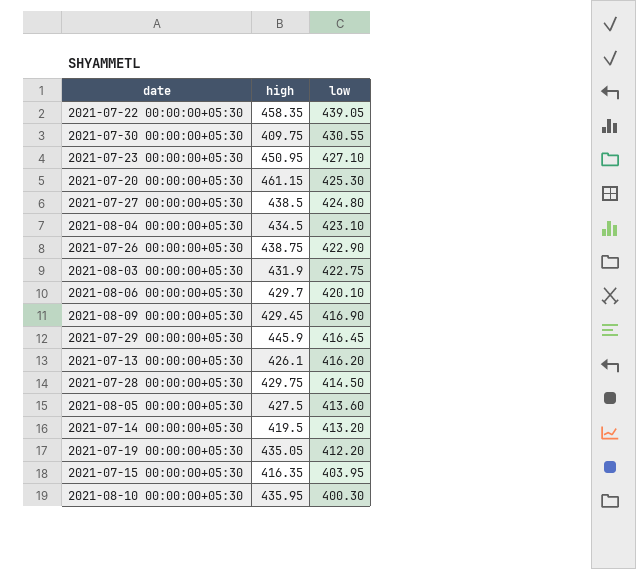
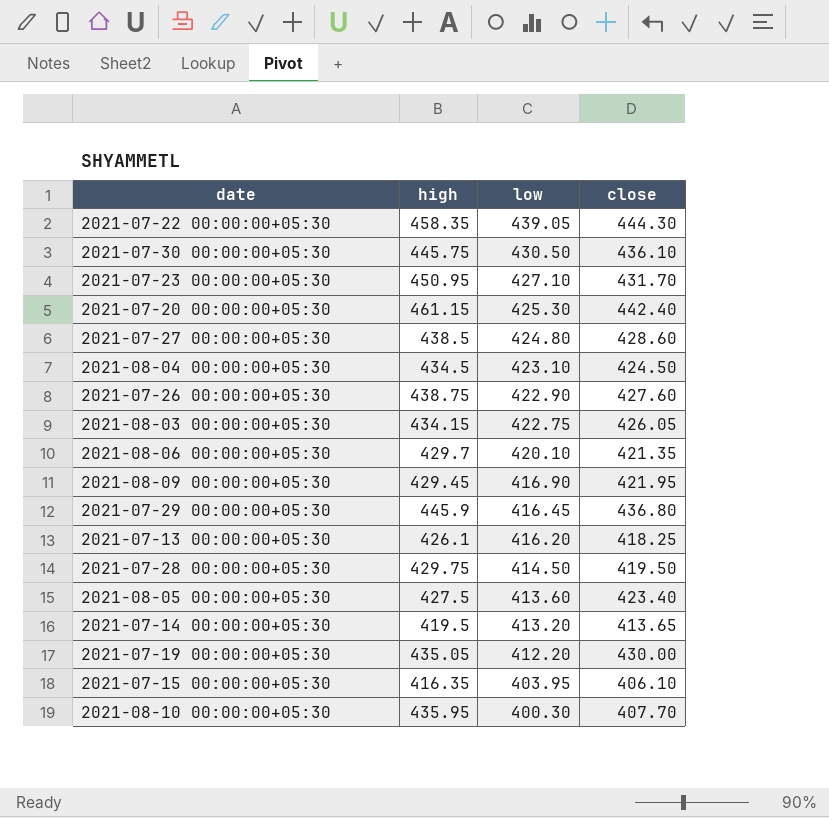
column close | position: none -> 4
2021-07-30 00:00:00+05:30 | high: 409.75 -> 445.75
2021-07-30 00:00:00+05:30 | low: 430.55 -> 430.50
2021-08-03 00:00:00+05:30 | high: 431.9 -> 434.15

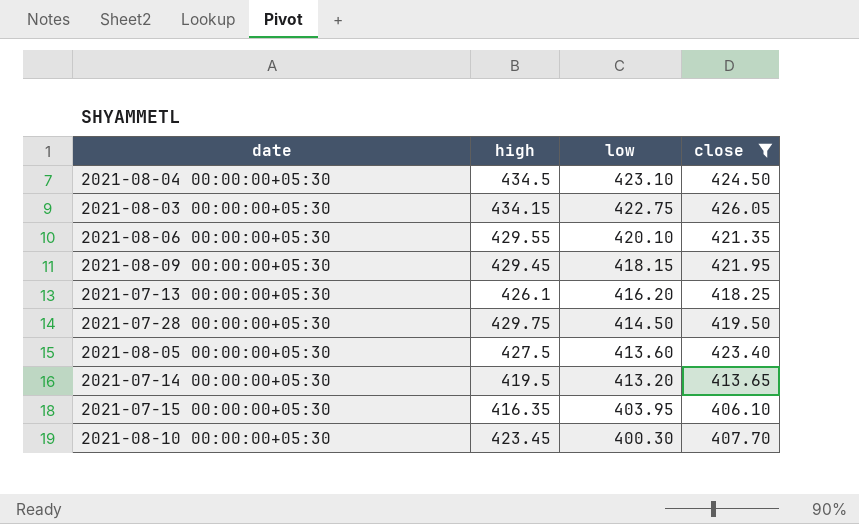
filter: none -> close <= 426.05
2021-08-06 00:00:00+05:30 | high: 429.7 -> 429.55
2021-08-09 00:00:00+05:30 | low: 416.90 -> 418.15
2021-08-10 00:00:00+05:30 | high: 435.95 -> 423.45

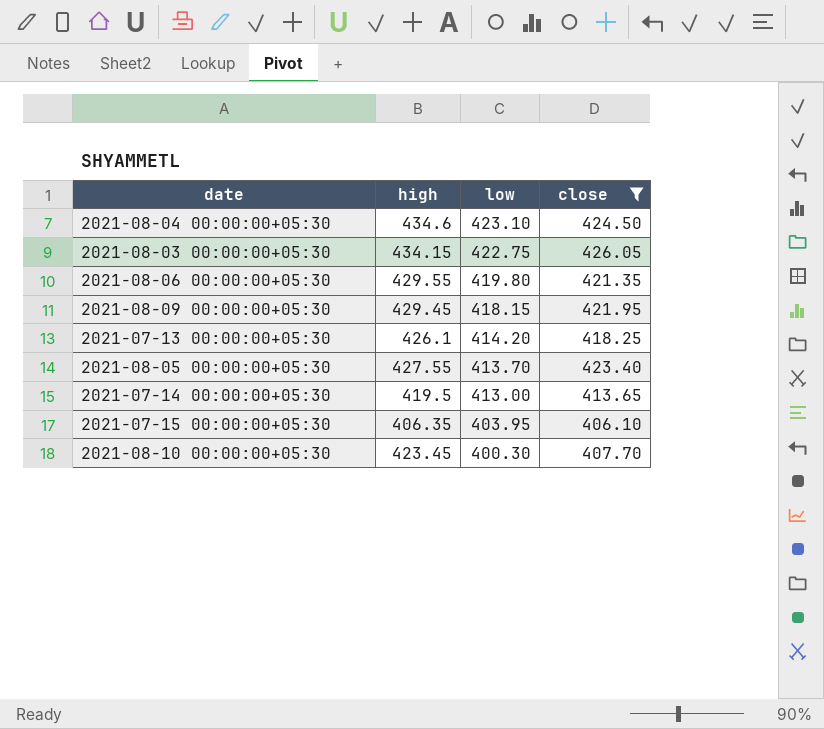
row 2021-07-28 00:00:00+05:30: 429.75 | 414.50 | 419.50 -> none
2021-08-04 00:00:00+05:30 | high: 434.5 -> 434.6
2021-08-06 00:00:00+05:30 | low: 420.10 -> 419.80
2021-07-13 00:00:00+05:30 | low: 416.20 -> 414.20
2021-08-05 00:00:00+05:30 | high: 427.5 -> 427.55
2021-08-05 00:00:00+05:30 | low: 413.60 -> 413.70
2021-07-14 00:00:00+05:30 | low: 413.20 -> 413.00
2021-07-15 00:00:00+05:30 | high: 416.35 -> 406.35

